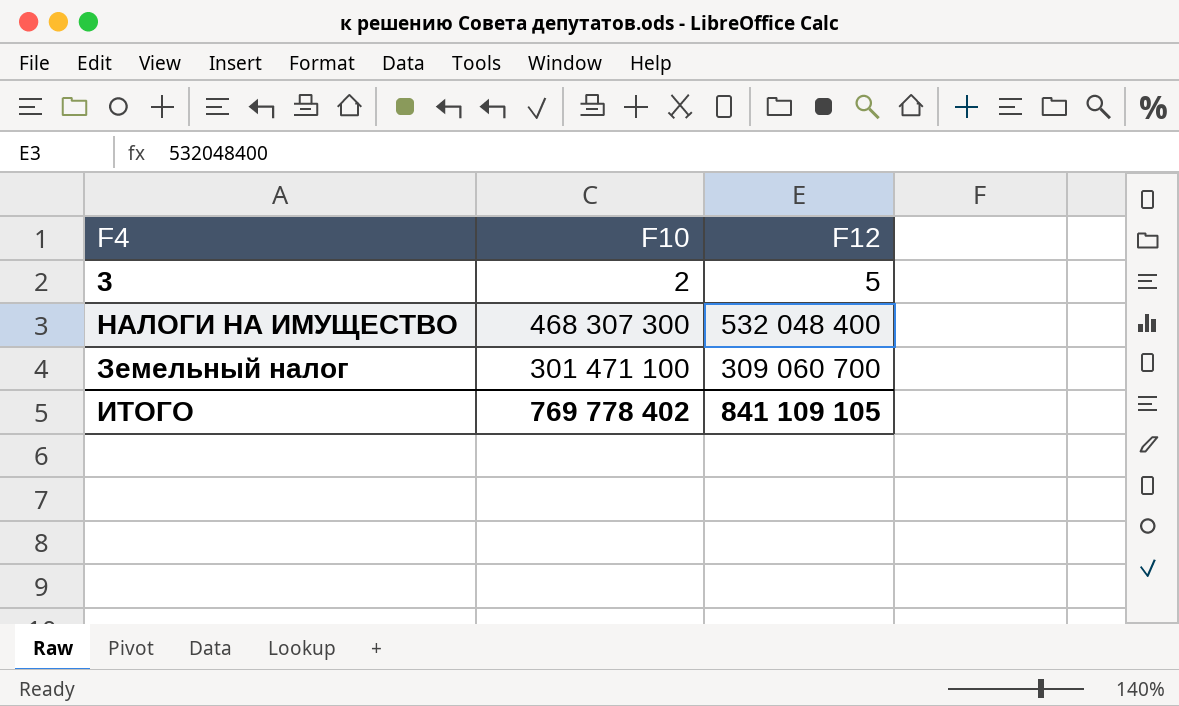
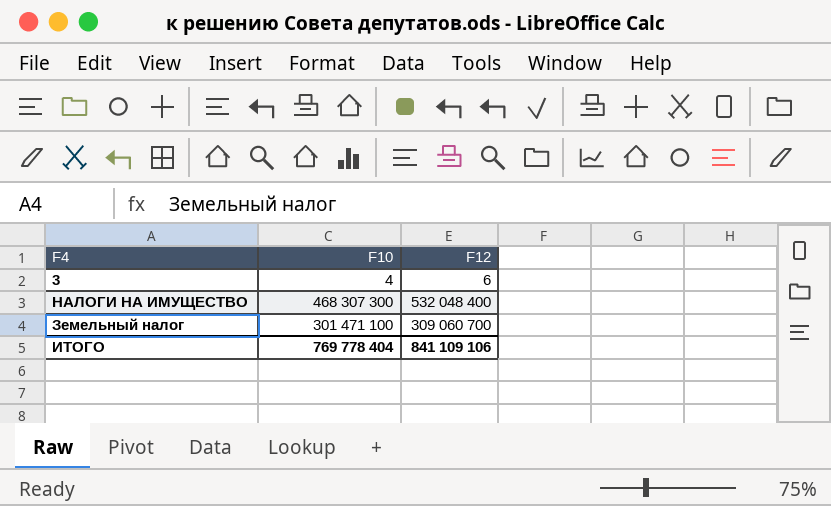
3 | F10: 2 -> 4
3 | F12: 5 -> 6
ИТОГО | F10: 769 778 402 -> 769 778 404
ИТОГО | F12: 841 109 105 -> 841 109 106

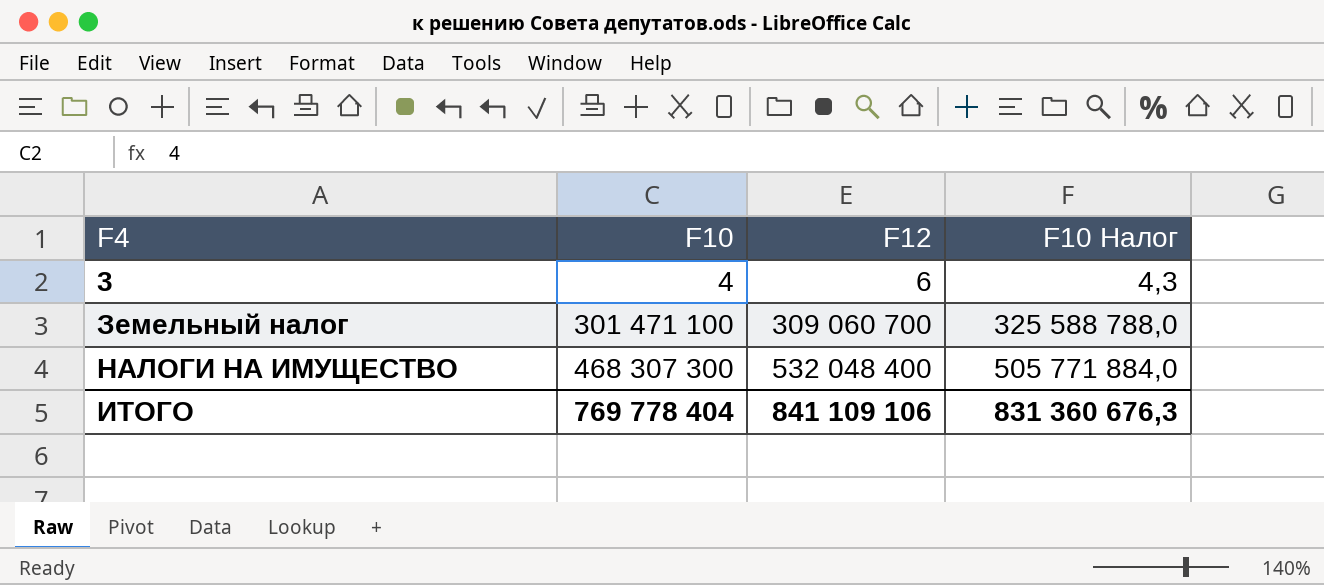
row order: none -> F4 ascending
column F10 Налог | formula: none -> [F10] * 1,08

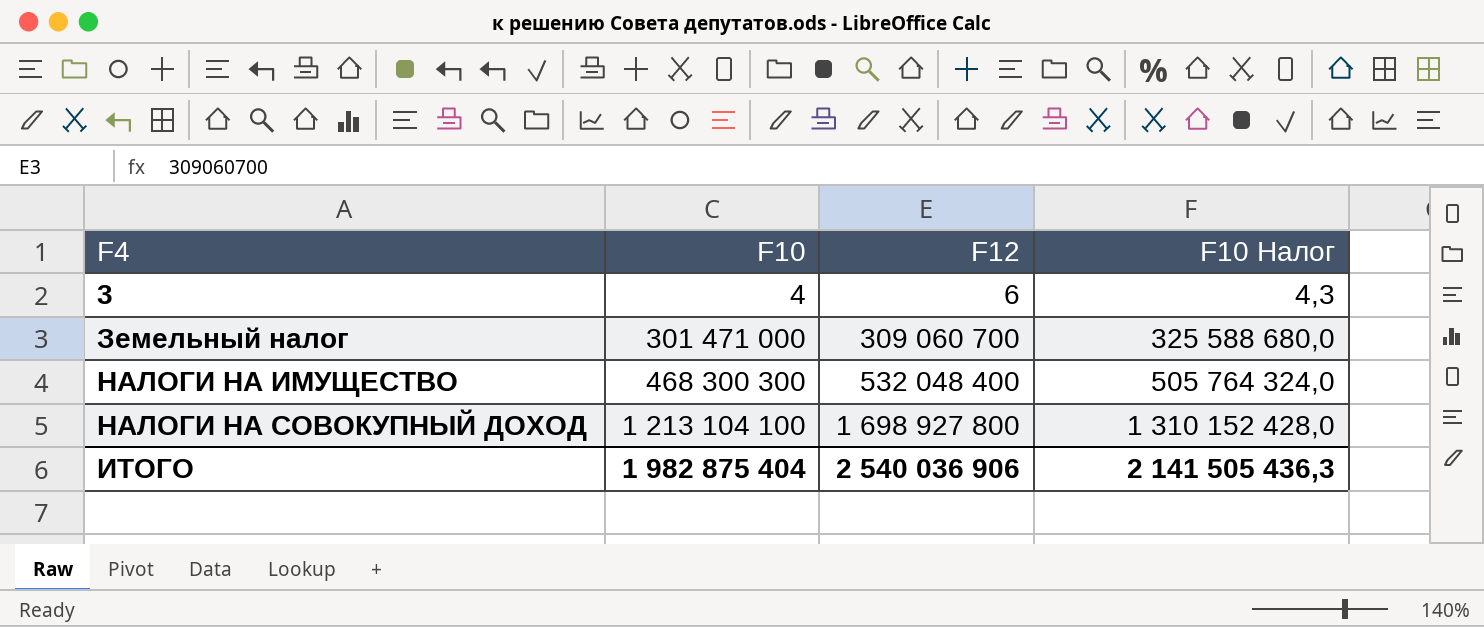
Земельный налог | F10: 301 471 100 -> 301 471 000
Земельный налог | F10 Налог: 325 588 788,0 -> 325 588 680,0
НАЛОГИ НА ИМУЩЕСТВО | F10: 468 307 300 -> 468 300 300
НАЛОГИ НА ИМУЩЕСТВО | F10 Налог: 505 771 884,0 -> 505 764 324,0
row НАЛОГИ НА СОВОКУПНЫЙ ДОХОД: none -> 1 213 104 100 | 1 698 927 800 | 1 310 152 428,0
ИТОГО | F10: 769 778 404 -> 1 982 875 404
ИТОГО | F12: 841 109 106 -> 2 540 036 906
ИТОГО | F10 Налог: 831 360 676,3 -> 2 141 505 436,3

